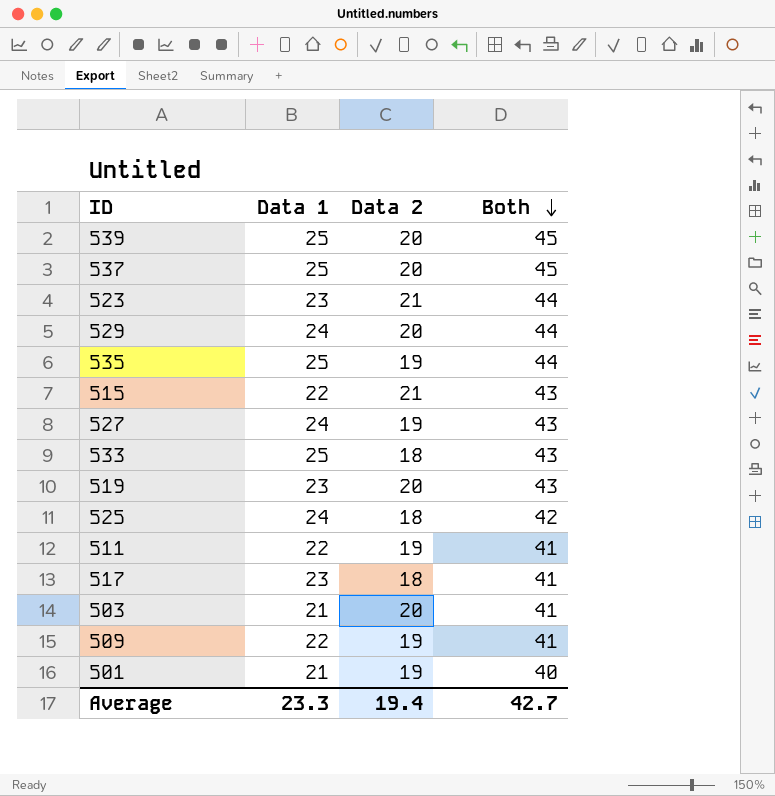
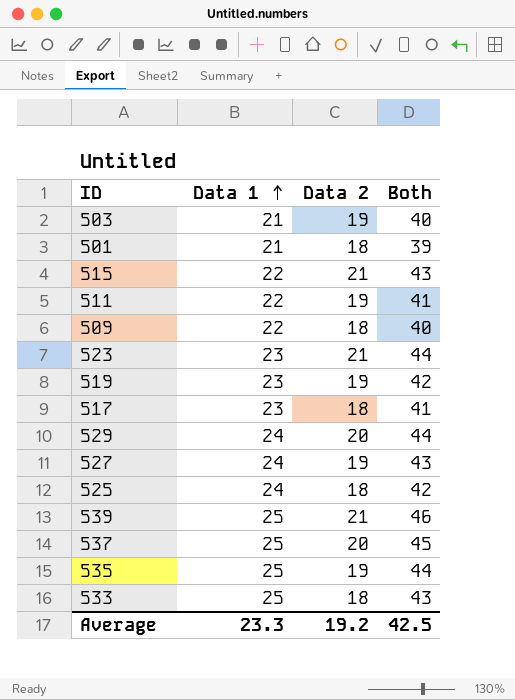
row order: Both descending -> Data 1 ascending
503 | Data 2: 20 -> 19
503 | Both: 41 -> 40
501 | Data 2: 19 -> 18
501 | Both: 40 -> 39
509 | Data 2: 19 -> 18
509 | Both: 41 -> 40
519 | Data 2: 20 -> 19
519 | Both: 43 -> 42
539 | Data 2: 20 -> 21
539 | Both: 45 -> 46
Average | Data 2: 19.4 -> 19.2
Average | Both: 42.7 -> 42.5

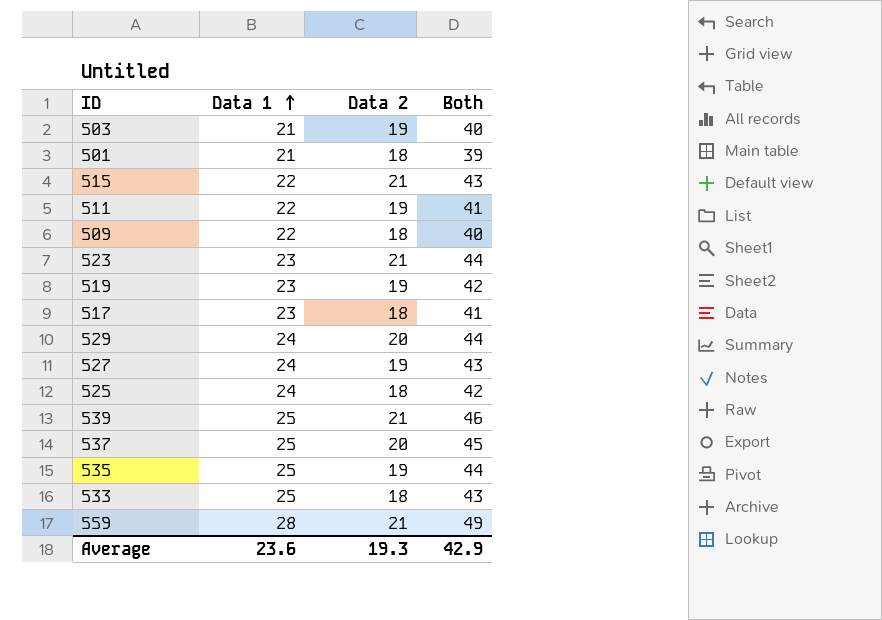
row 559: none -> 28 | 21 | 49
Average | Data 1: 23.3 -> 23.6
Average | Data 2: 19.2 -> 19.3
Average | Both: 42.5 -> 42.9

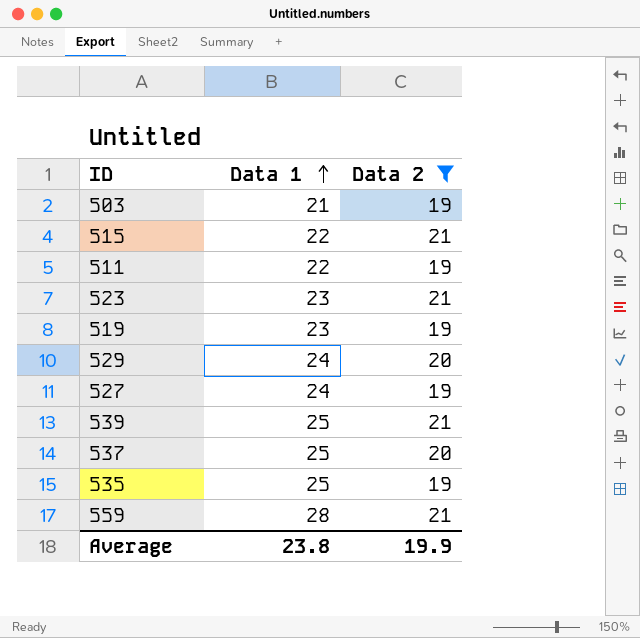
filter: none -> Data 2 != 18
column Both | formula: [Data 1] + [Data 2] -> none
Average | Data 1: 23.6 -> 23.8
Average | Data 2: 19.3 -> 19.9

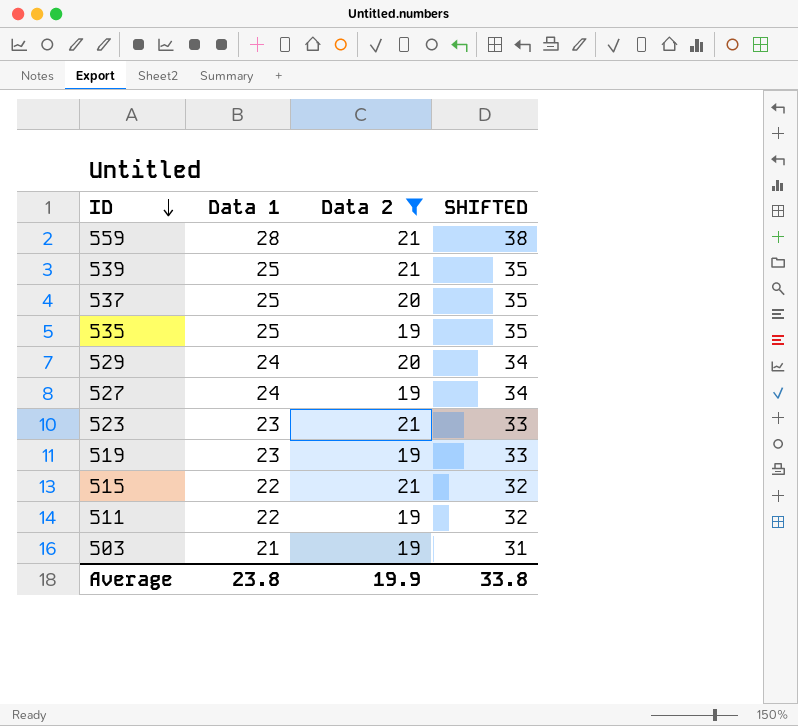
row order: Data 1 ascending -> ID descending
column SHIFTED | formula: none -> [Data 1] + 10

